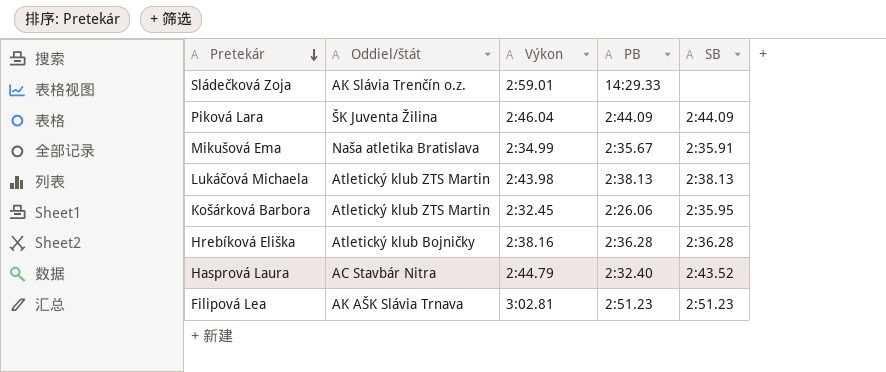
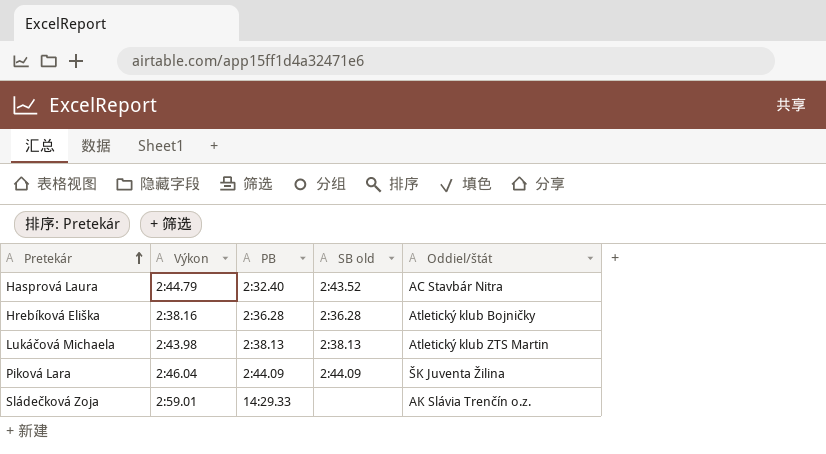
row order: Pretekár descending -> Pretekár ascending
column name: SB -> SB old
column Oddiel/štát | position: 2 -> 5
row Mikušová Ema: Naša atletika Bratislava | 2:34.99 | 2:35.67 | 2:35.91 -> none
row Košárková Barbora: Atletický klub ZTS Martin | 2:32.45 | 2:26.06 | 2:35.95 -> none
row Filipová Lea: AK AŠK Slávia Trnava | 3:02.81 | 2:51.23 | 2:51.23 -> none

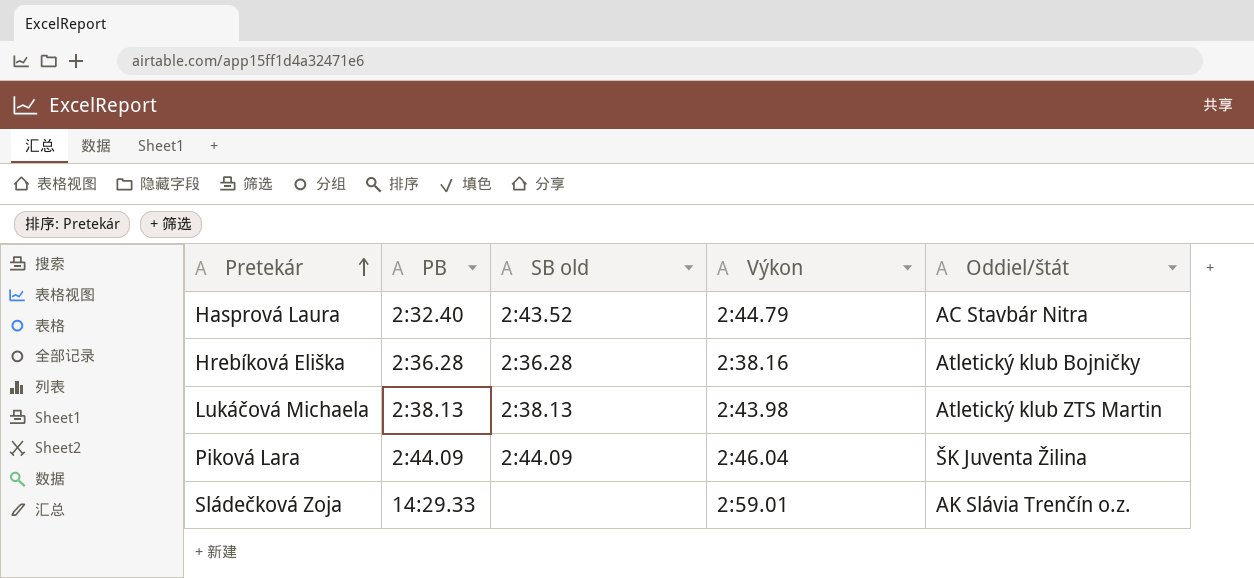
column Výkon | position: 2 -> 4

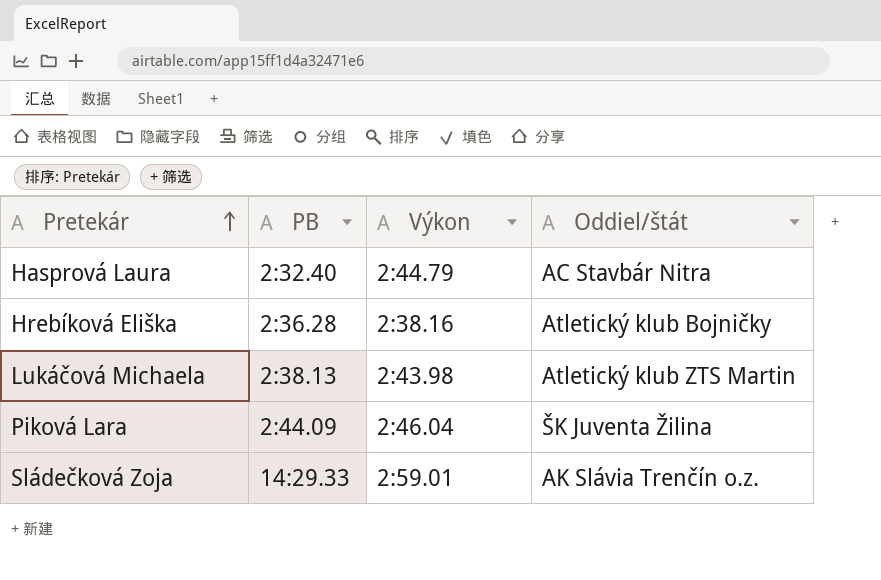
column SB old | position: 3 -> none

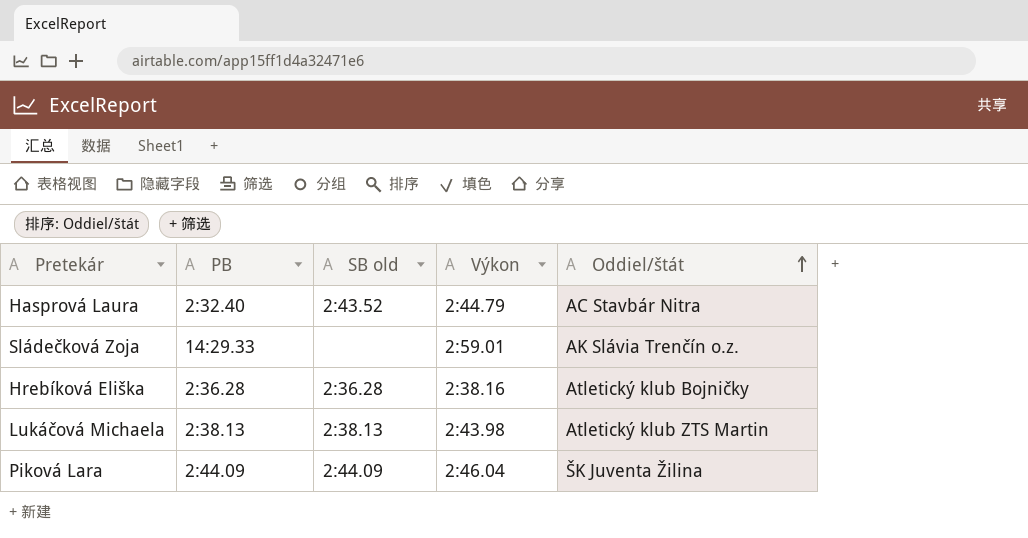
row order: Pretekár ascending -> Oddiel/štát ascending
column SB old | position: none -> 3

